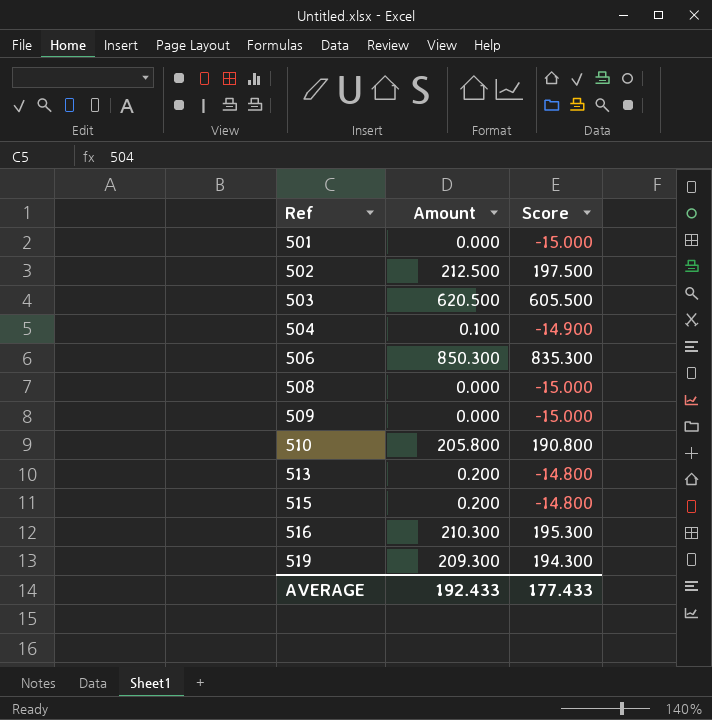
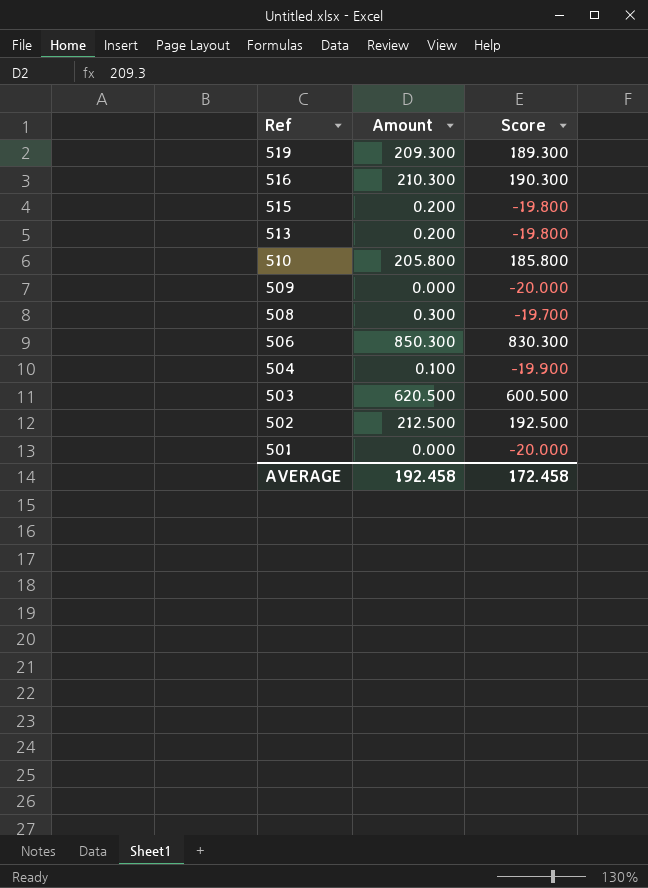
row order: Ref ascending -> Ref descending
column Score | formula: [Amount] - 15 -> [Amount] - 20
508 | Amount: 0.000 -> 0.300
AVERAGE | Amount: 192.433 -> 192.458
AVERAGE | Score: 177.433 -> 172.458

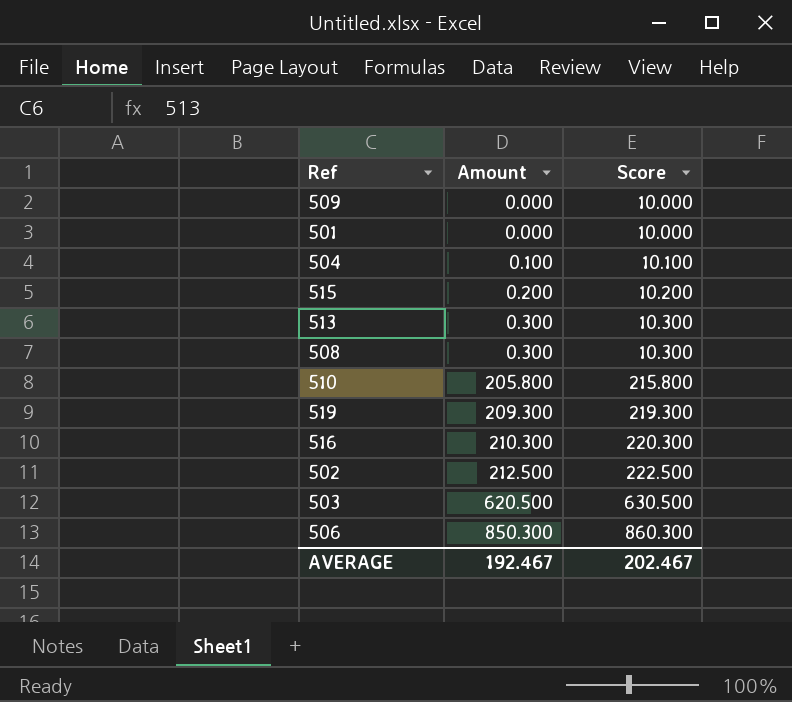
row order: Ref descending -> Amount ascending
column Score | formula: [Amount] - 20 -> [Amount] + 10
513 | Amount: 0.200 -> 0.300
AVERAGE | Amount: 192.458 -> 192.467
AVERAGE | Score: 172.458 -> 202.467

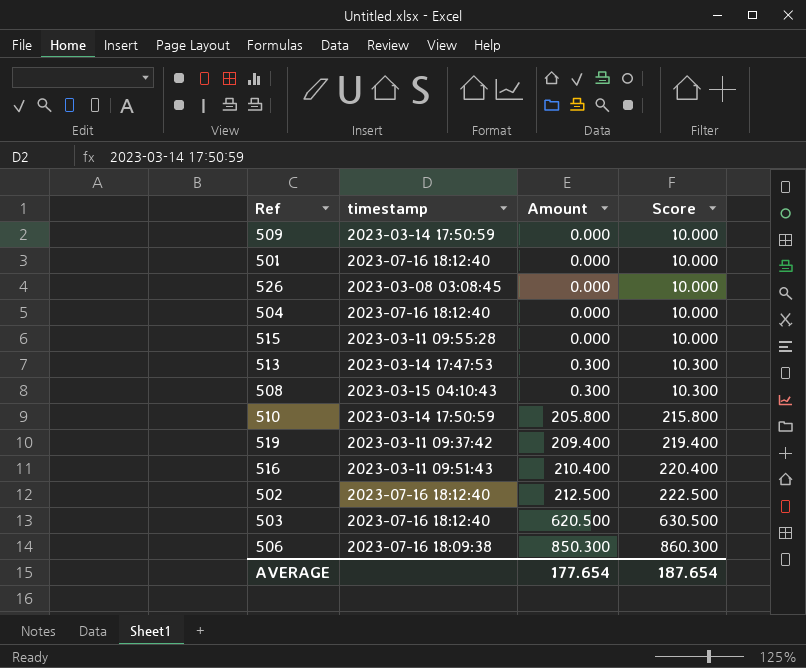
column timestamp | position: none -> 2
row 526: none -> 2023-03-08 03:08:45 | 0.000 | 10.000
504 | Amount: 0.100 -> 0.000
504 | Score: 10.100 -> 10.000
515 | Amount: 0.200 -> 0.000
515 | Score: 10.200 -> 10.000
519 | Amount: 209.300 -> 209.400
519 | Score: 219.300 -> 219.400
516 | Amount: 210.300 -> 210.400
516 | Score: 220.300 -> 220.400
AVERAGE | Amount: 192.467 -> 177.654
AVERAGE | Score: 202.467 -> 187.654

